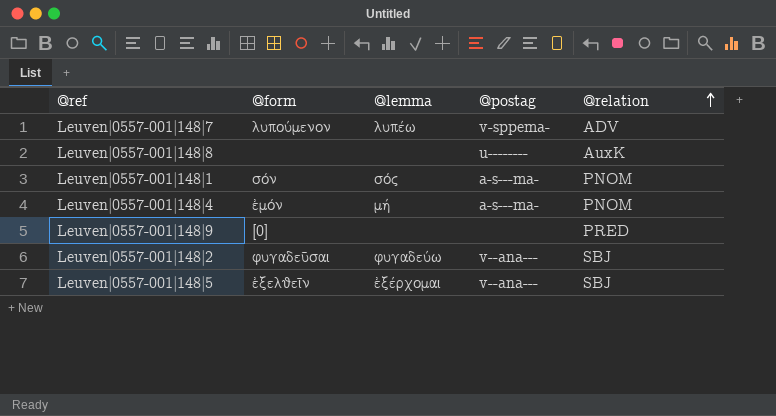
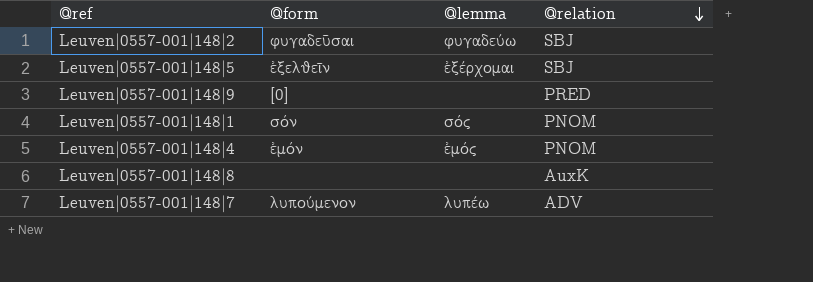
row order: @relation ascending -> @relation descending
column @postag | position: 4 -> none
Leuven|0557-001|148|4 | @lemma: μή -> ἐμός

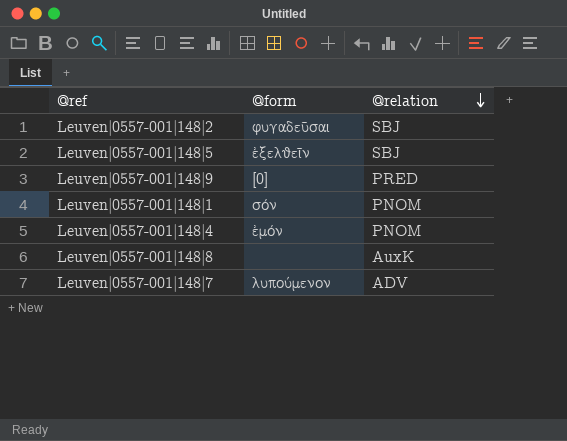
column @lemma | position: 3 -> none

